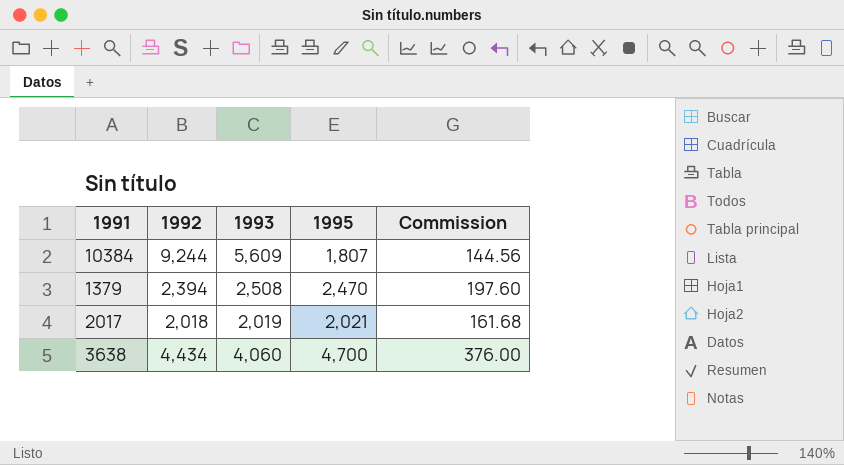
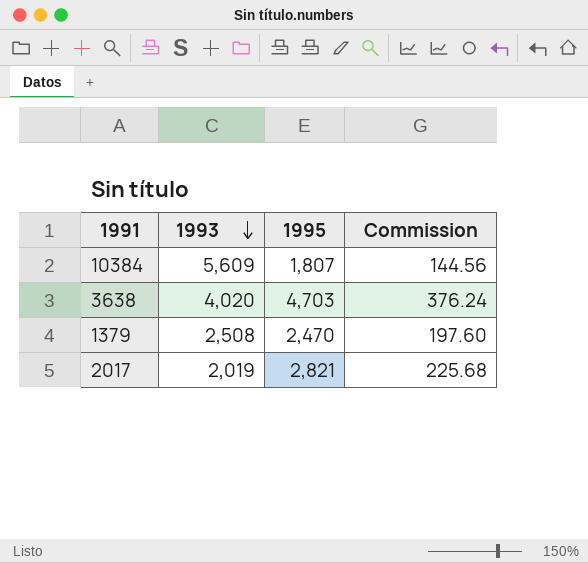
row order: none -> 1993 descending
column 1992 | position: 2 -> none
3638 | 1993: 4,060 -> 4,020
3638 | 1995: 4,700 -> 4,703
3638 | Commission: 376.00 -> 376.24
2017 | 1995: 2,021 -> 2,821
2017 | Commission: 161.68 -> 225.68

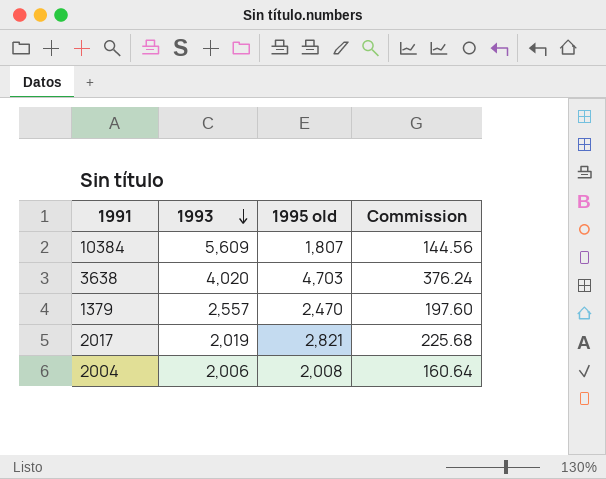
column name: 1995 -> 1995 old
1379 | 1993: 2,508 -> 2,557
row 2004: none -> 2,006 | 2,008 | 160.64

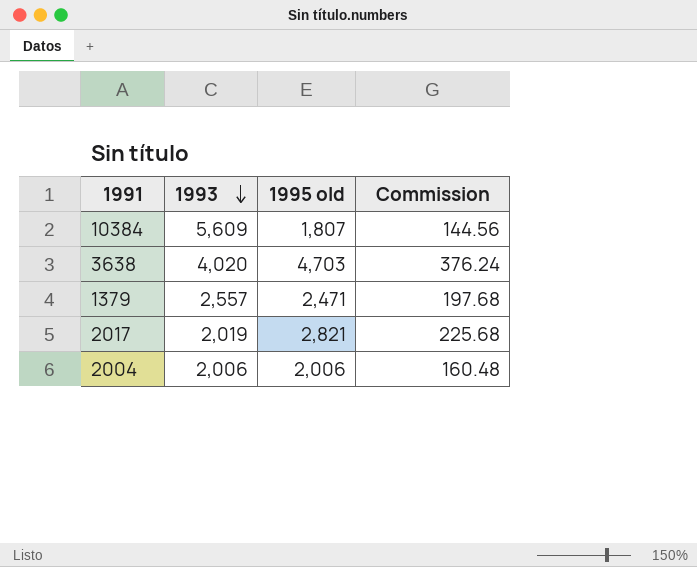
1379 | 1995 old: 2,470 -> 2,471
1379 | Commission: 197.60 -> 197.68
2004 | 1995 old: 2,008 -> 2,006
2004 | Commission: 160.64 -> 160.48

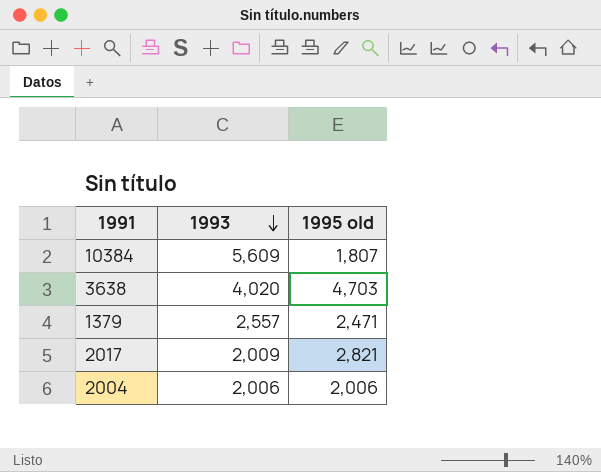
column Commission | formula: [1995 old] * 0.08 -> none
2017 | 1993: 2,019 -> 2,009

